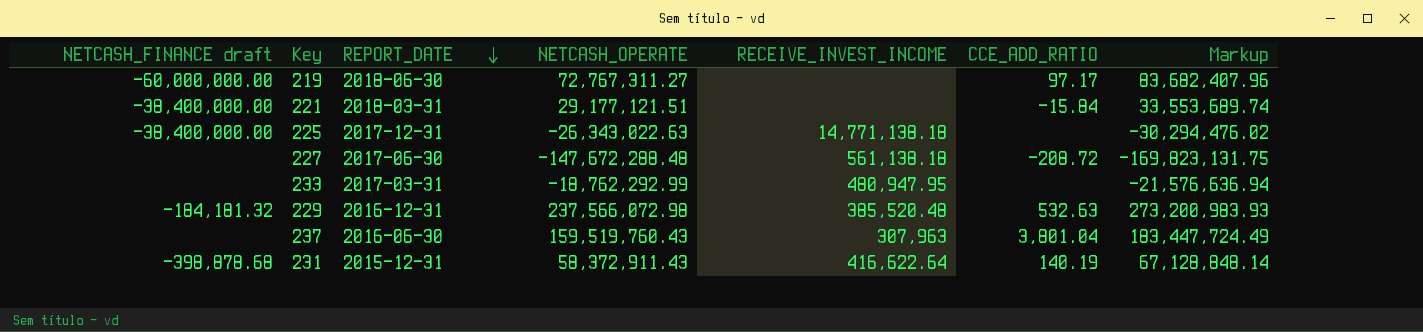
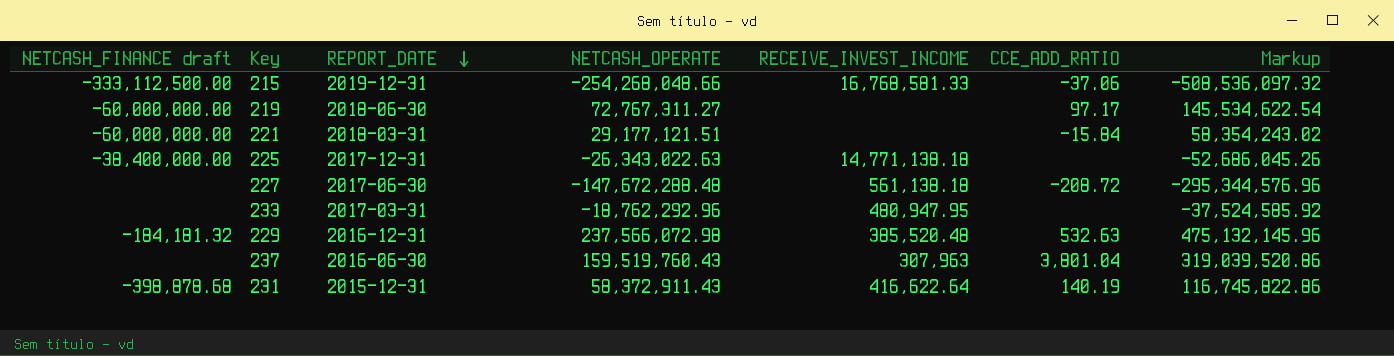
column Markup | formula: [NETCASH_OPERATE] * 1.15 -> [NETCASH_OPERATE] * 2
row 215: none -> -333,112,500.00 | 2019-12-31 | -254,268,048.66 | 16,768,581.33 | -37.06 | -508,536,097.32
221 | NETCASH_FINANCE draft: -38,400,000.00 -> -60,000,000.00
233 | NETCASH_OPERATE: -18,762,292.99 -> -18,762,292.96

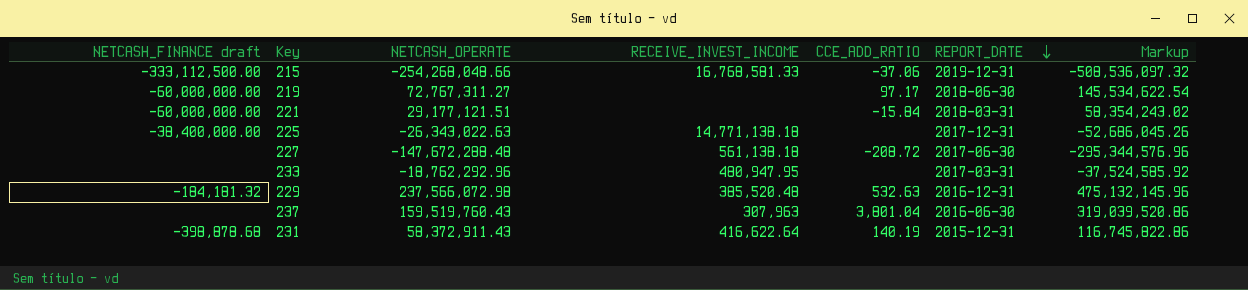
column REPORT_DATE | position: 3 -> 6

